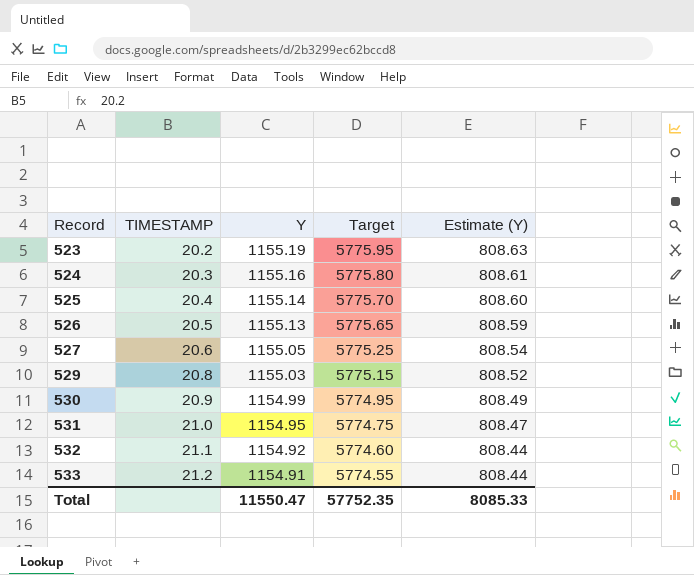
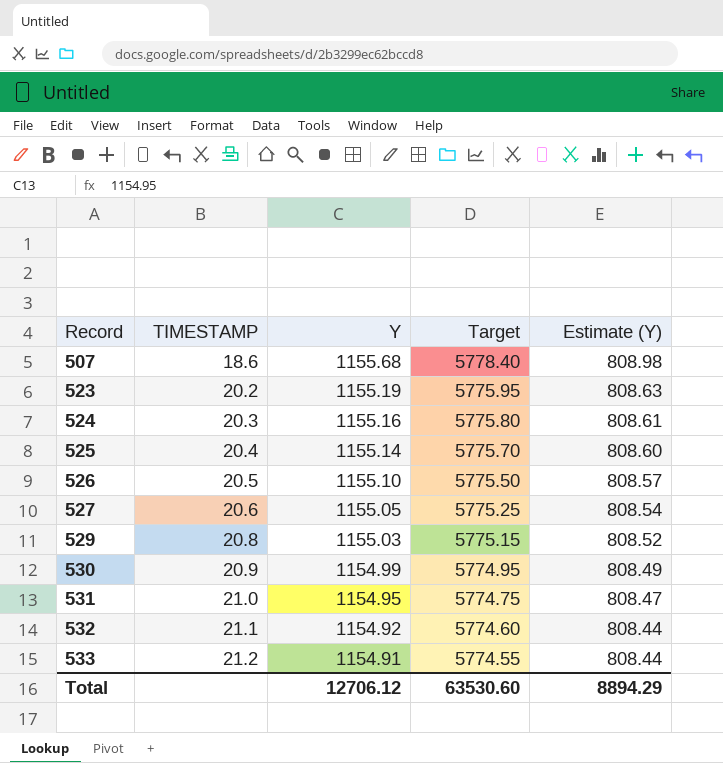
row 507: none -> 18.6 | 1155.68 | 5778.40 | 808.98
526 | Y: 1155.13 -> 1155.10
526 | Target: 5775.65 -> 5775.50
526 | Estimate (Y): 808.59 -> 808.57
Total | Y: 11550.47 -> 12706.12
Total | Target: 57752.35 -> 63530.60
Total | Estimate (Y): 8085.33 -> 8894.29

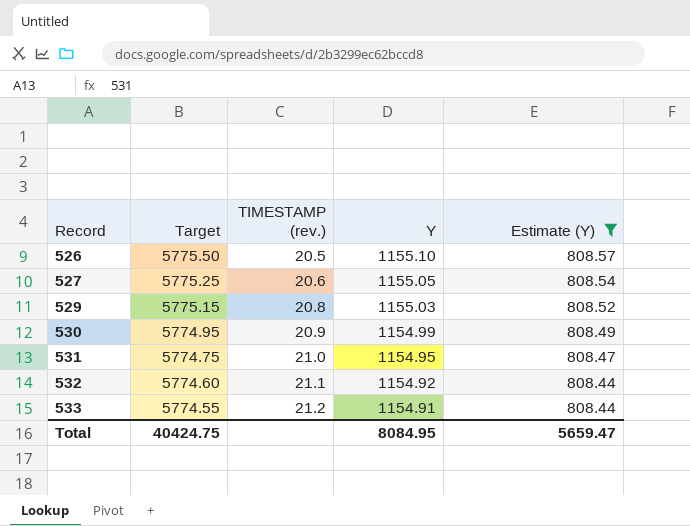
filter: none -> Estimate (Y) <= 808.57
column Target | position: 4 -> 2
column name: TIMESTAMP -> TIMESTAMP (rev.)
Total | Target: 63530.60 -> 40424.75
Total | Y: 12706.12 -> 8084.95
Total | Estimate (Y): 8894.29 -> 5659.47

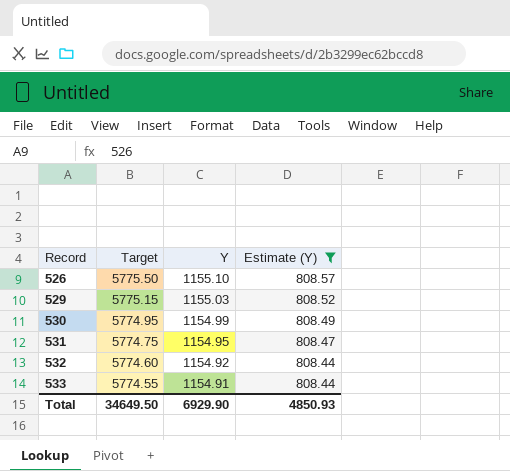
column TIMESTAMP (rev.) | position: 3 -> none
row 527: 5775.25 | 20.6 | 1155.05 | 808.54 -> none
Total | Target: 40424.75 -> 34649.50
Total | Y: 8084.95 -> 6929.90
Total | Estimate (Y): 5659.47 -> 4850.93

